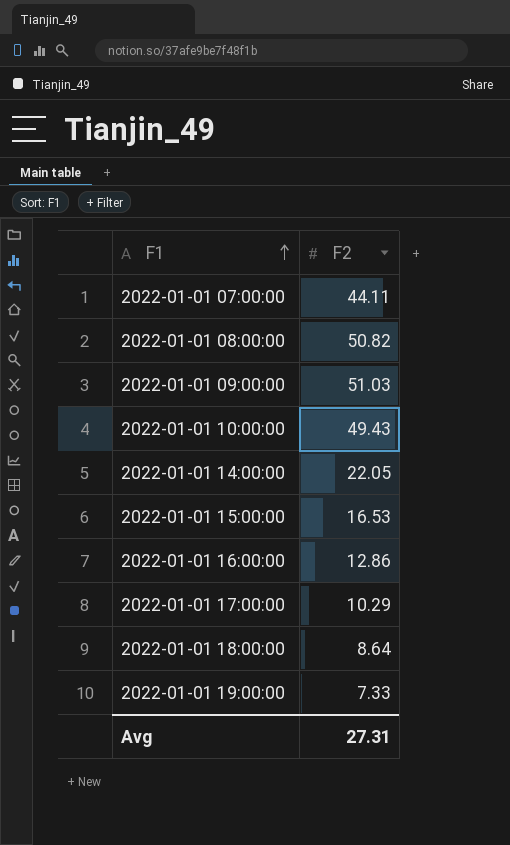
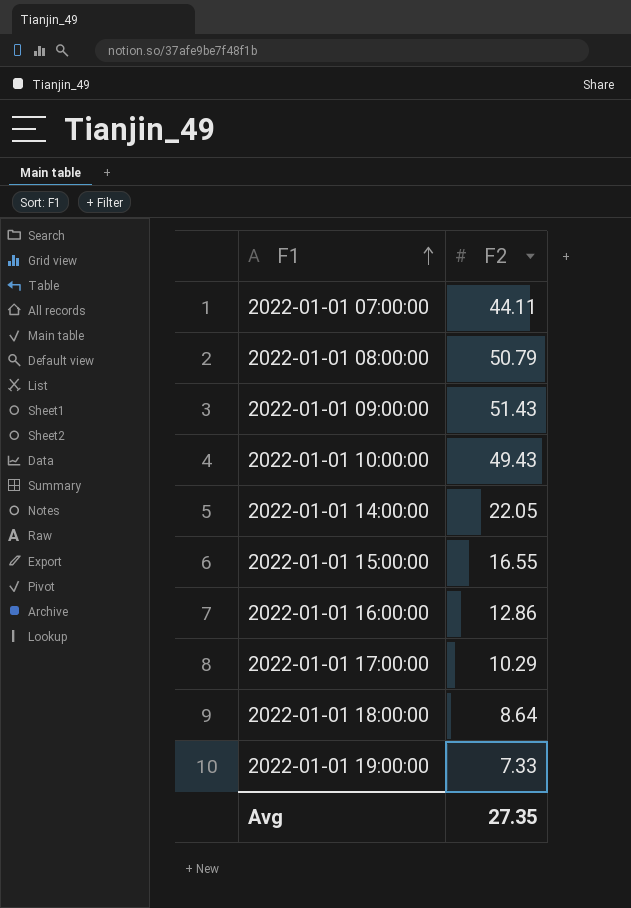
2022-01-01 08:00:00 | F2: 50.82 -> 50.79
2022-01-01 09:00:00 | F2: 51.03 -> 51.43
2022-01-01 15:00:00 | F2: 16.53 -> 16.55
Avg | F2: 27.31 -> 27.35

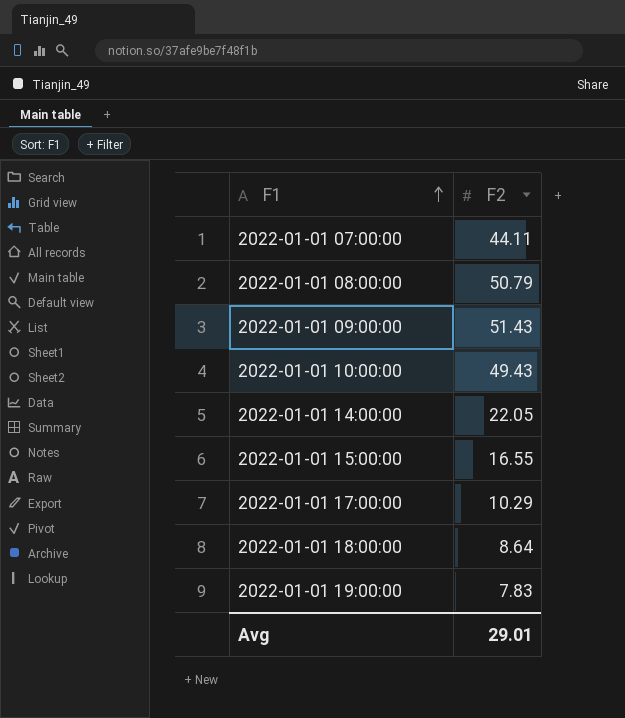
row 2022-01-01 16:00:00: 12.86 -> none
2022-01-01 19:00:00 | F2: 7.33 -> 7.83
Avg | F2: 27.35 -> 29.01

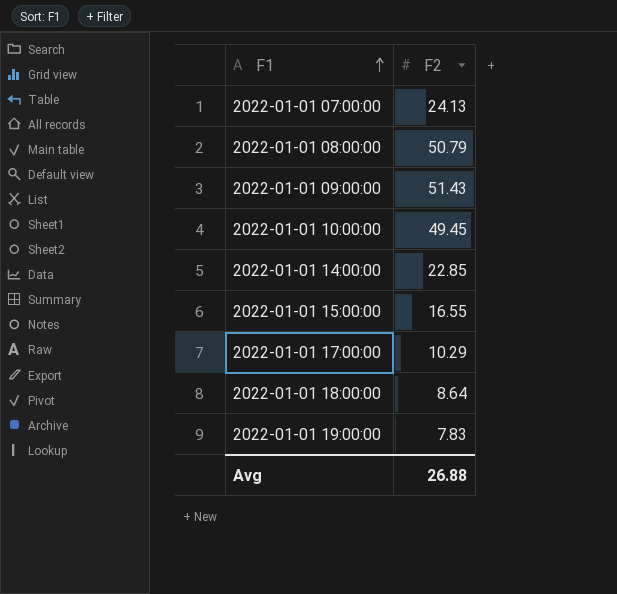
2022-01-01 07:00:00 | F2: 44.11 -> 24.13
2022-01-01 10:00:00 | F2: 49.43 -> 49.45
2022-01-01 14:00:00 | F2: 22.05 -> 22.85
Avg | F2: 29.01 -> 26.88

